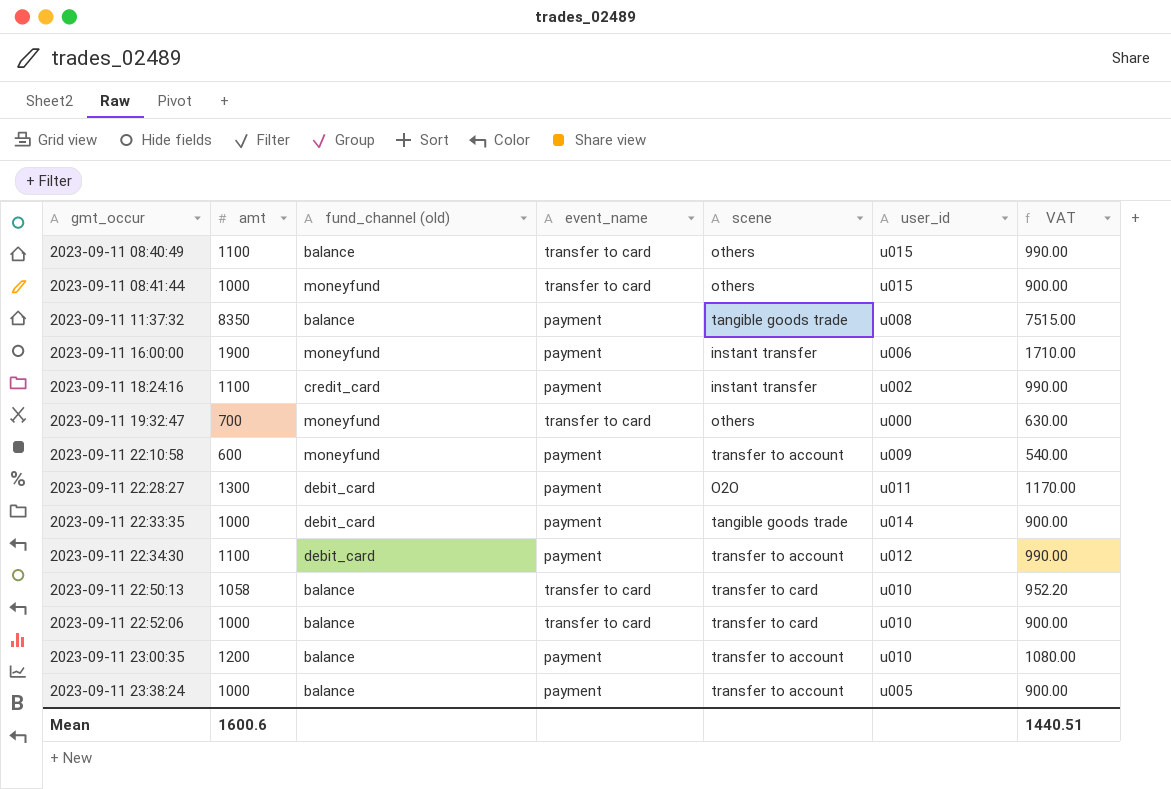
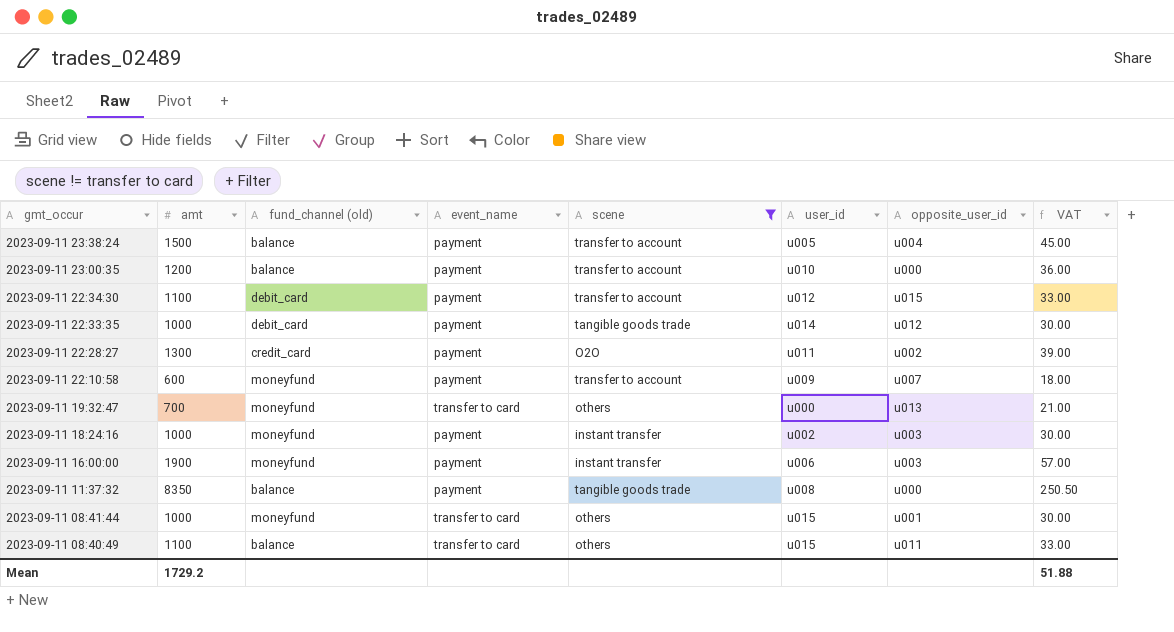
filter: none -> scene != transfer to card
row order: gmt_occur ascending -> gmt_occur descending
column opposite_user_id | position: none -> 7
column VAT | formula: [amt] * 0.9 -> [amt] * 0.03
2023-09-11 23:38:24 | amt: 1000 -> 1500
2023-09-11 22:28:27 | fund_channel (old): debit_card -> credit_card
2023-09-11 18:24:16 | amt: 1100 -> 1000
2023-09-11 18:24:16 | fund_channel (old): credit_card -> moneyfund
Mean | amt: 1600.6 -> 1729.2
Mean | VAT: 1440.51 -> 51.88

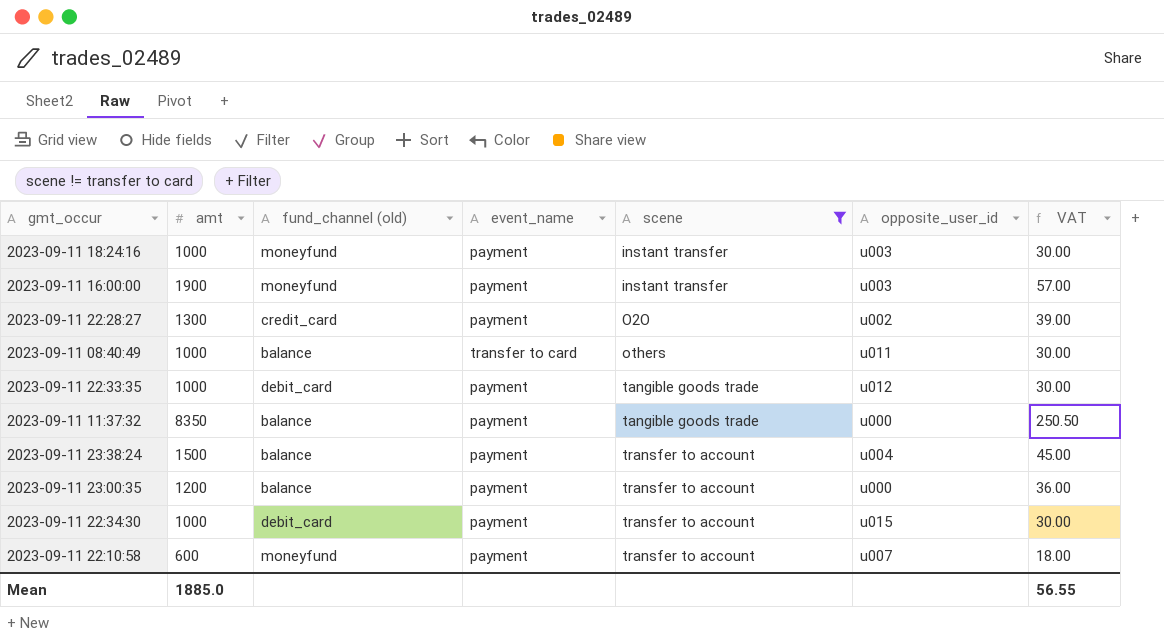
row order: gmt_occur descending -> scene ascending
column user_id | position: 6 -> none
row 2023-09-11 19:32:47: 700 | moneyfund | transfer to card | others | u000 | u013 | 21.00 -> none
row 2023-09-11 08:41:44: 1000 | moneyfund | transfer to card | others | u015 | u001 | 30.00 -> none
2023-09-11 08:40:49 | amt: 1100 -> 1000
2023-09-11 08:40:49 | VAT: 33.00 -> 30.00
2023-09-11 22:34:30 | amt: 1100 -> 1000
2023-09-11 22:34:30 | VAT: 33.00 -> 30.00
Mean | amt: 1729.2 -> 1885.0
Mean | VAT: 51.88 -> 56.55

